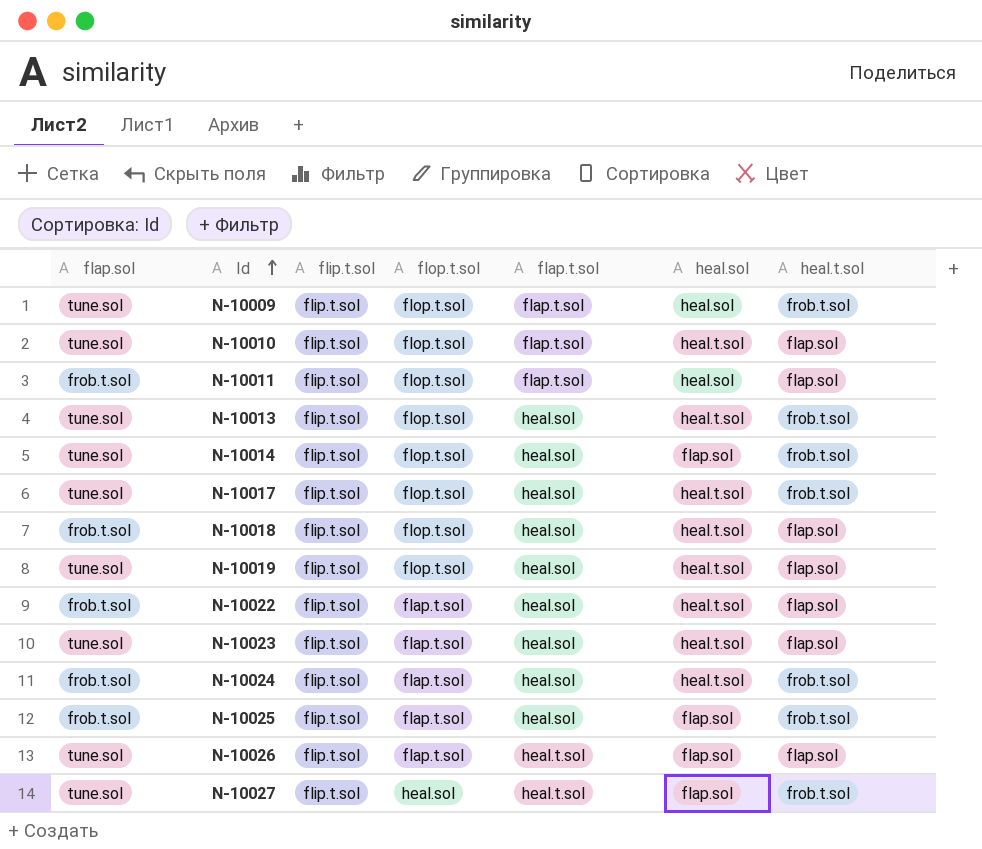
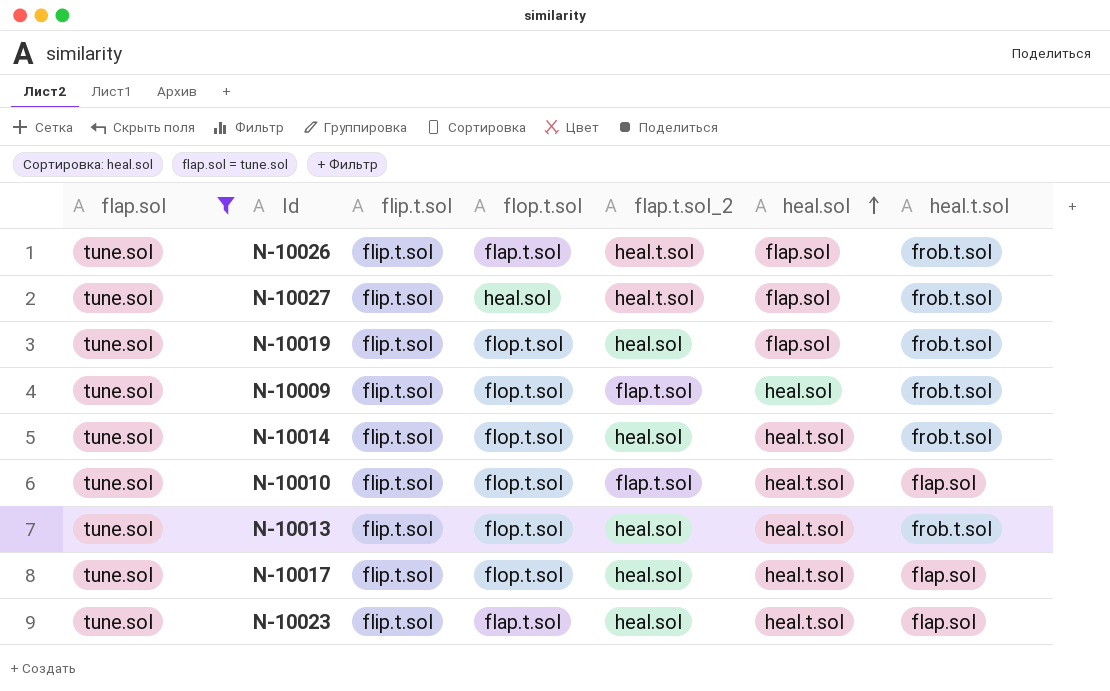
filter: none -> flap.sol = tune.sol
row order: Id ascending -> heal.sol ascending
column name: flap.t.sol -> flap.t.sol_2
N-10026 | heal.t.sol: flap.sol -> frob.t.sol
N-10019 | heal.sol: heal.t.sol -> flap.sol
N-10019 | heal.t.sol: flap.sol -> frob.t.sol
N-10014 | heal.sol: flap.sol -> heal.t.sol
N-10017 | heal.t.sol: frob.t.sol -> flap.sol

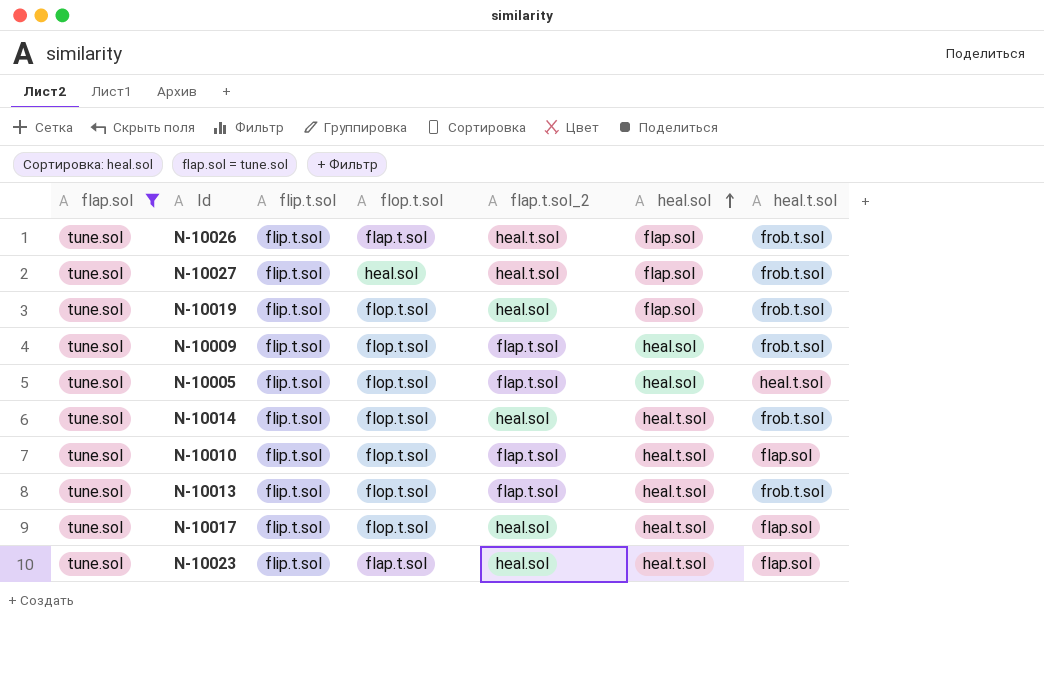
row N-10005: none -> tune.sol | flip.t.sol | flop.t.sol | flap.t.sol | heal.sol | heal.t.sol
N-10013 | flap.t.sol_2: heal.sol -> flap.t.sol

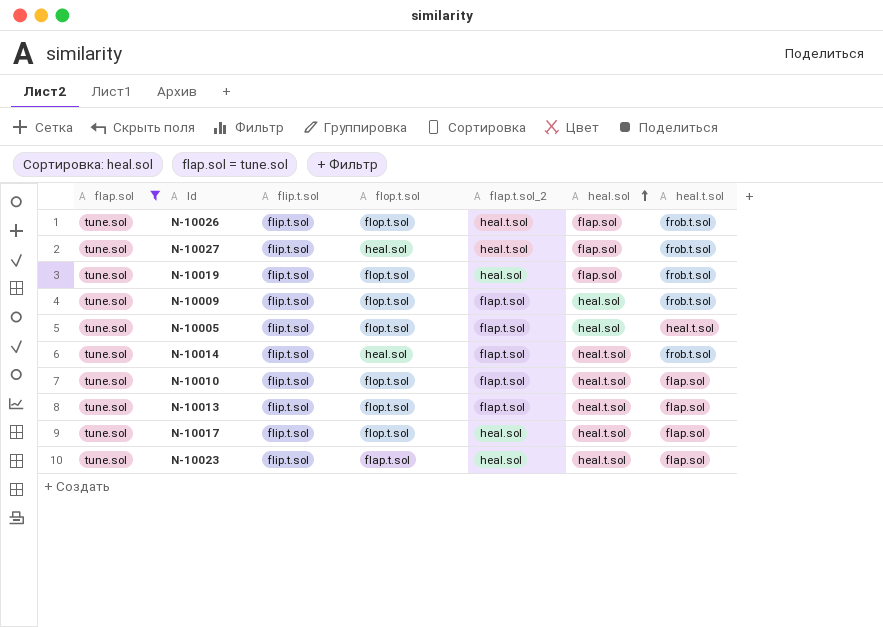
N-10026 | flop.t.sol: flap.t.sol -> flop.t.sol
N-10014 | flop.t.sol: flop.t.sol -> heal.sol
N-10014 | flap.t.sol_2: heal.sol -> flap.t.sol
N-10013 | heal.t.sol: frob.t.sol -> flap.sol

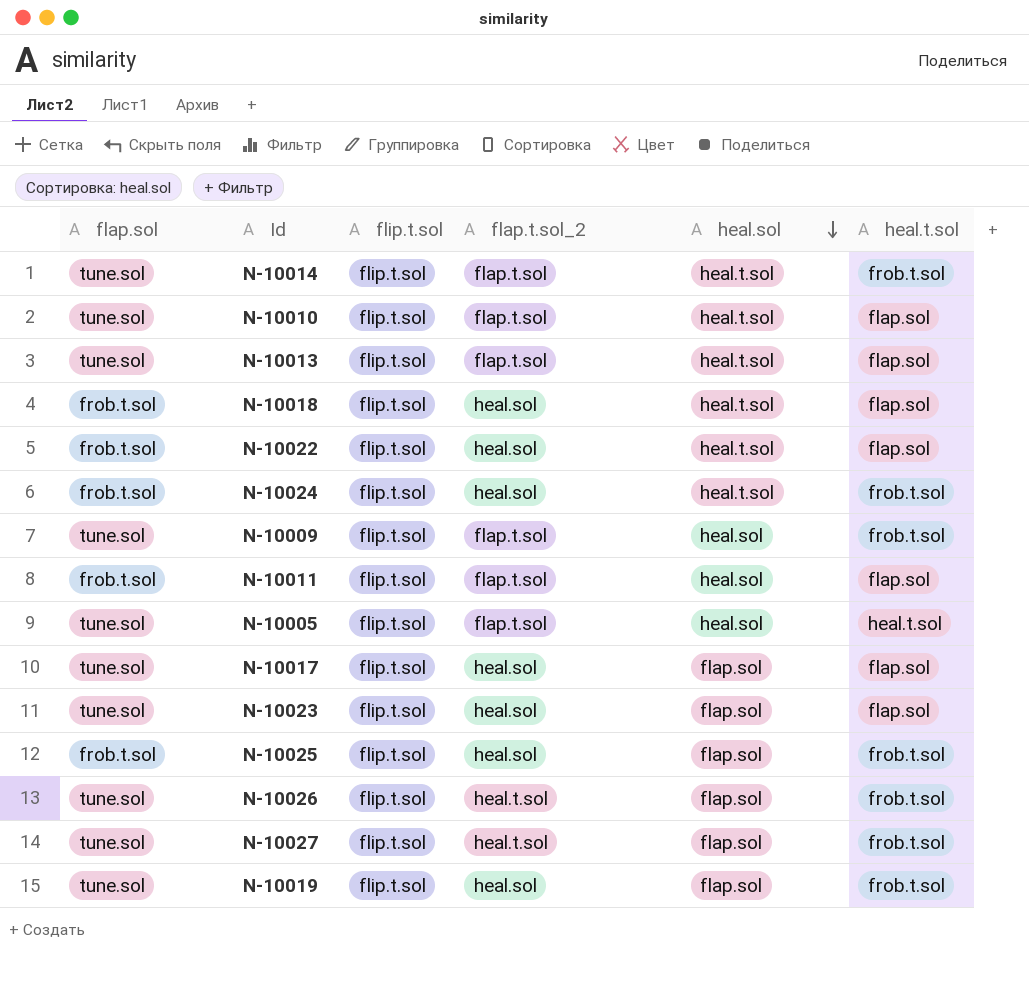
filter: flap.sol = tune.sol -> none
row order: heal.sol ascending -> heal.sol descending
column flop.t.sol | position: 4 -> none
N-10017 | heal.sol: heal.t.sol -> flap.sol
N-10023 | heal.sol: heal.t.sol -> flap.sol

